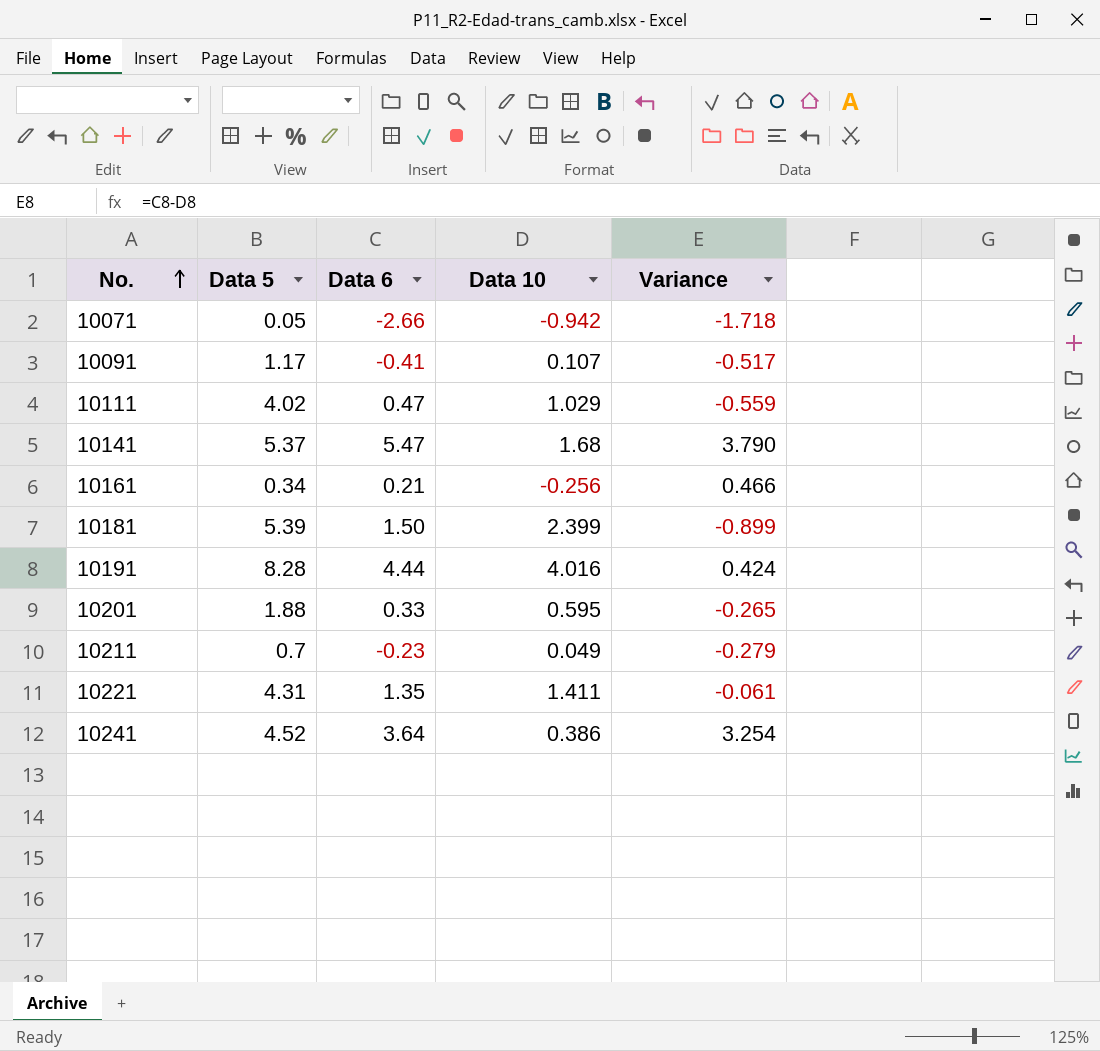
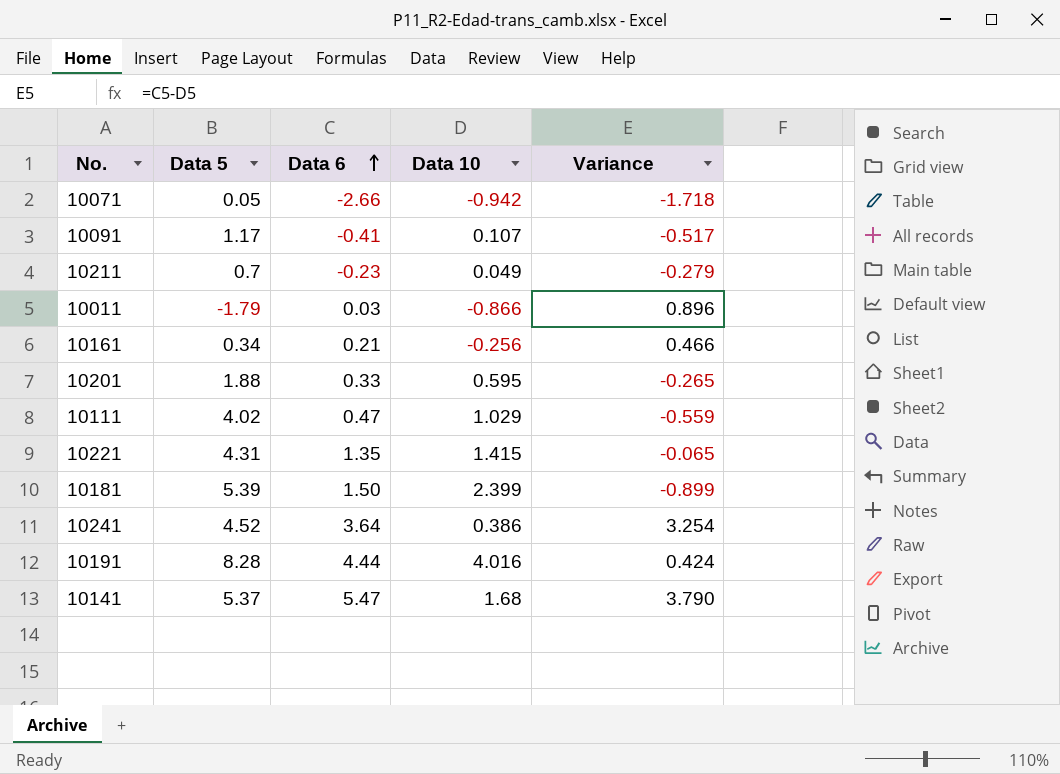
row order: No. ascending -> Data 6 ascending
row 10011: none -> -1.79 | 0.03 | -0.866 | 0.896
10221 | Data 10: 1.411 -> 1.415
10221 | Variance: -0.061 -> -0.065

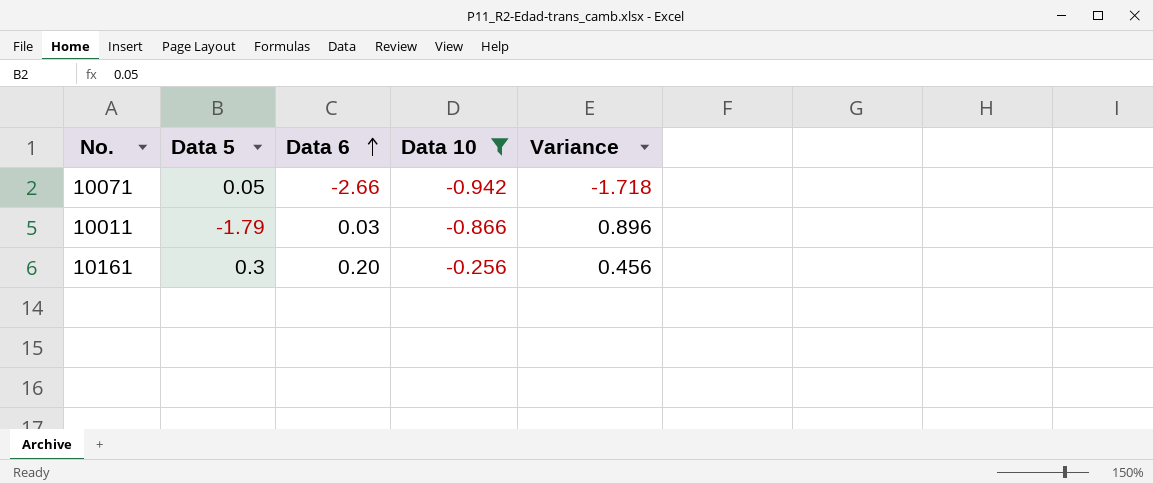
filter: none -> Data 10 <= -0.256
10161 | Data 5: 0.34 -> 0.3
10161 | Data 6: 0.21 -> 0.20
10161 | Variance: 0.466 -> 0.456

